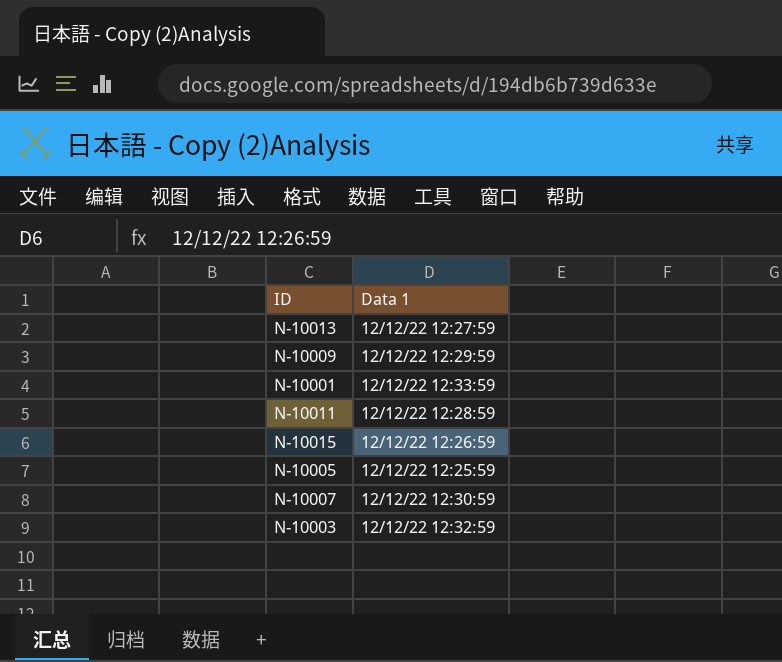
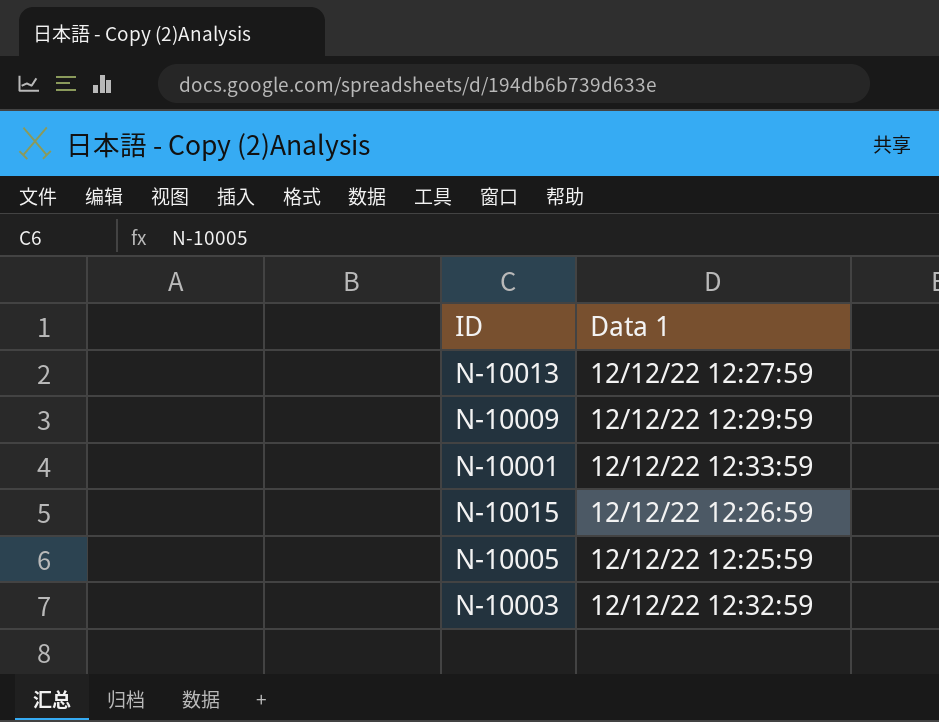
row N-10011: 12/12/22 12:28:59 -> none
row N-10007: 12/12/22 12:30:59 -> none

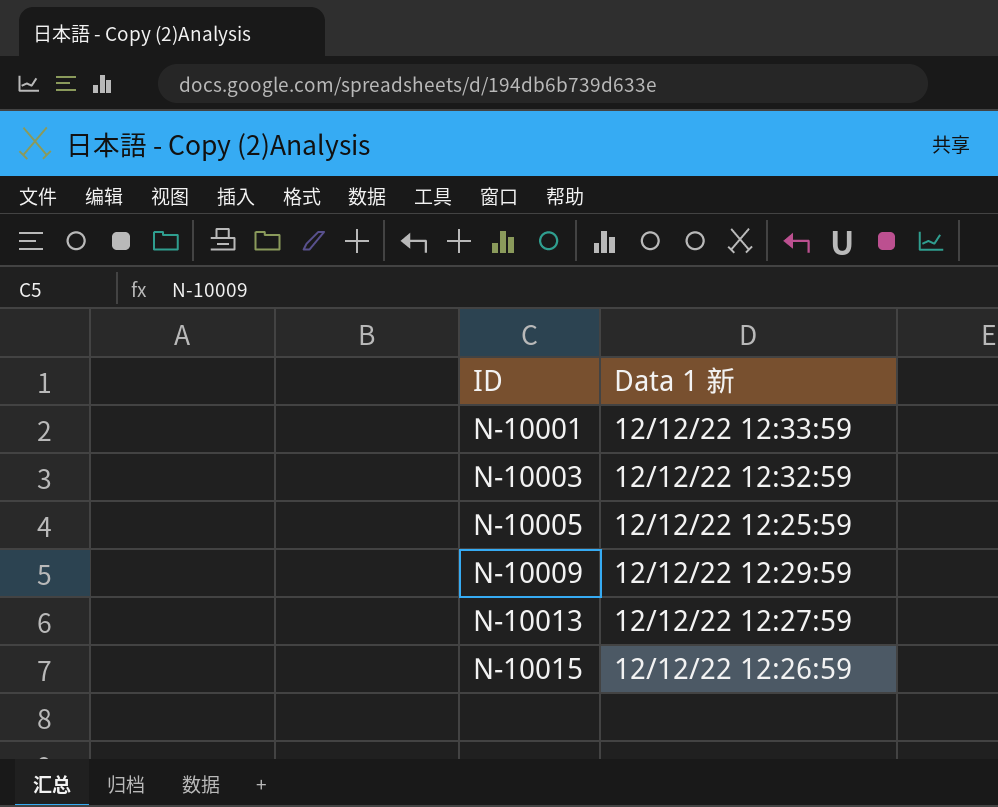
row order: none -> ID ascending
column name: Data 1 -> Data 1 新

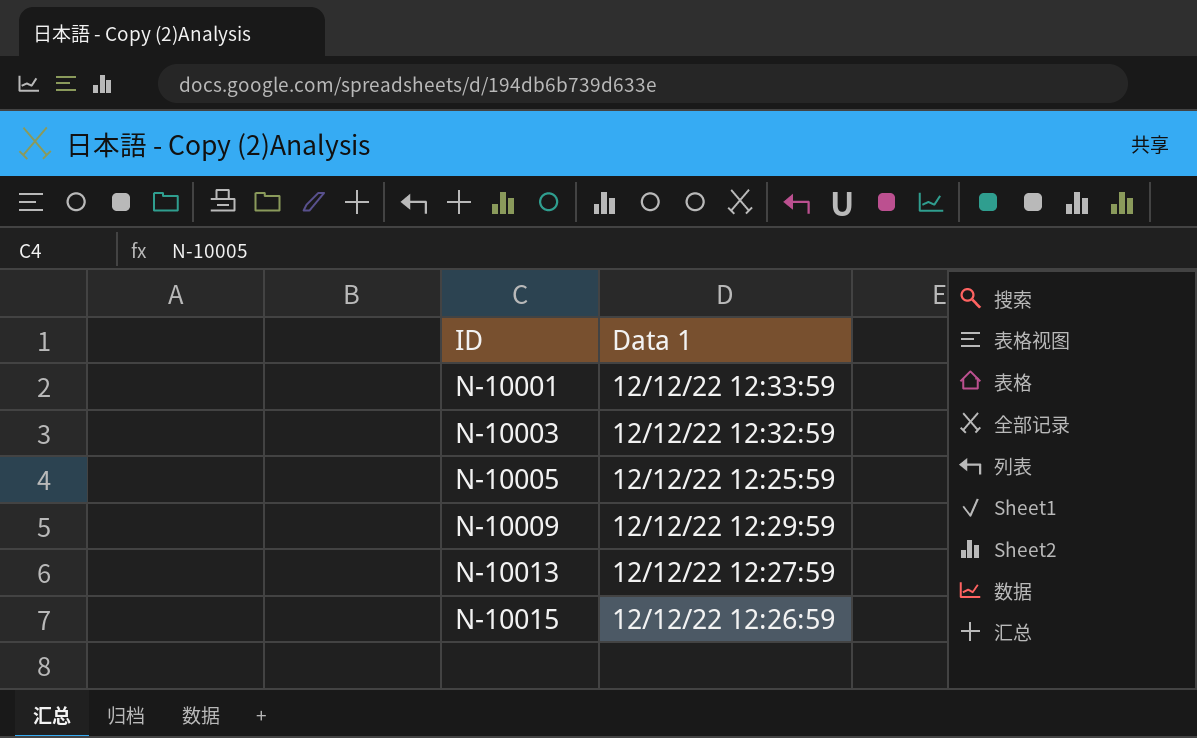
column name: Data 1 新 -> Data 1

